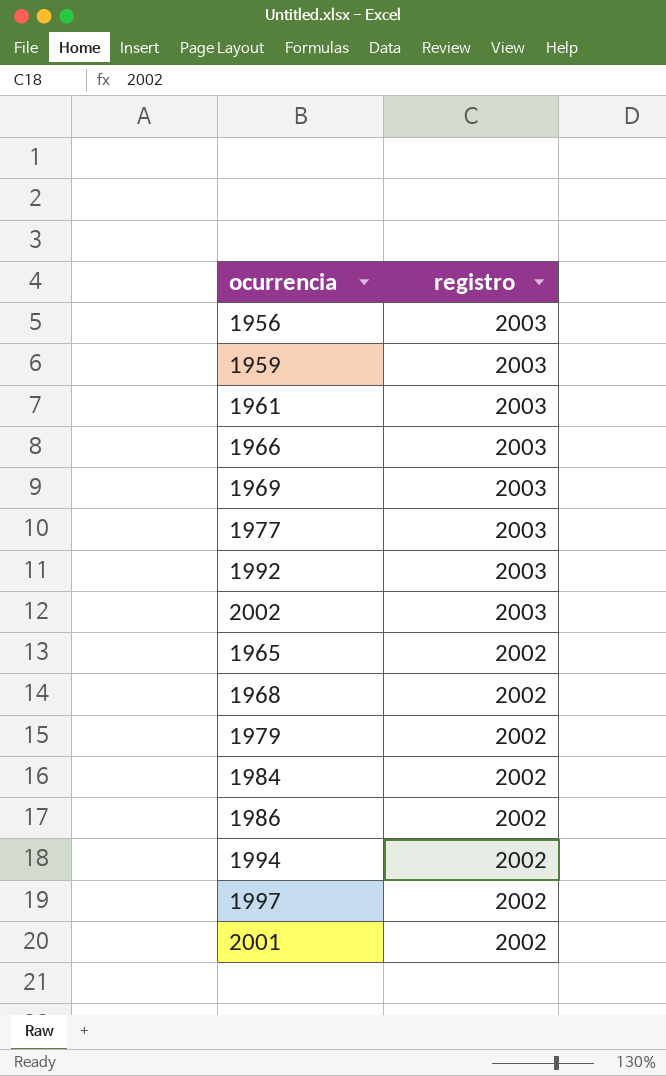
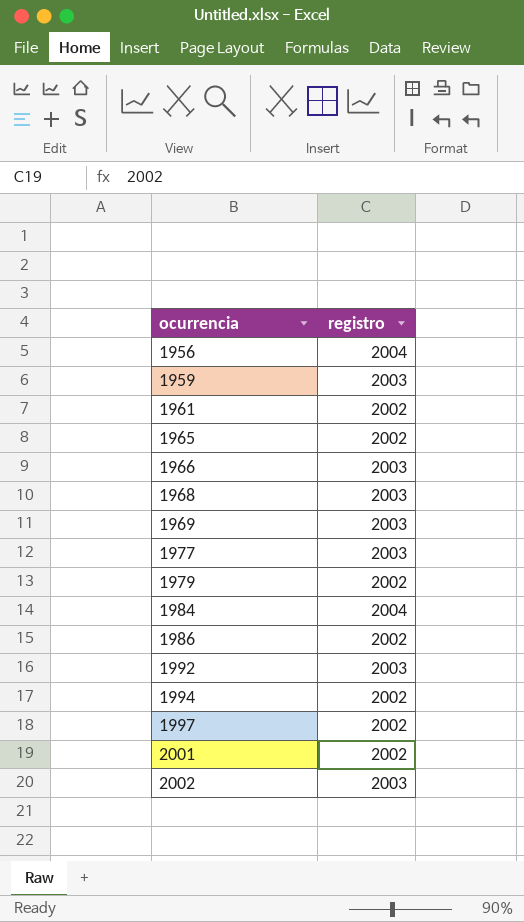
row order: registro descending -> ocurrencia ascending
1956 | registro: 2003 -> 2004
1961 | registro: 2003 -> 2002
1968 | registro: 2002 -> 2003
1984 | registro: 2002 -> 2004

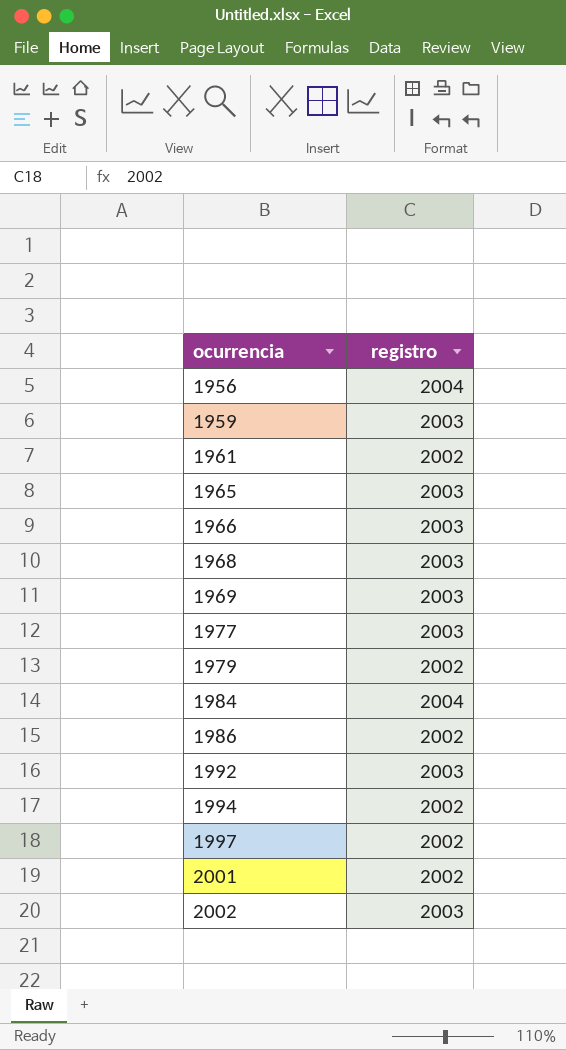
1965 | registro: 2002 -> 2003

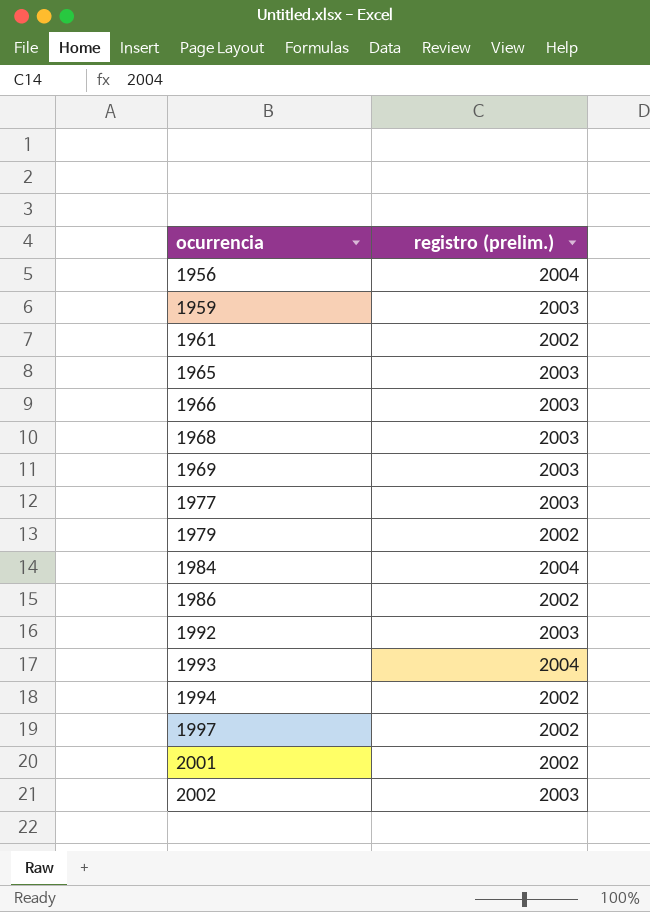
column name: registro -> registro (prelim.)
row 1993: none -> 2004

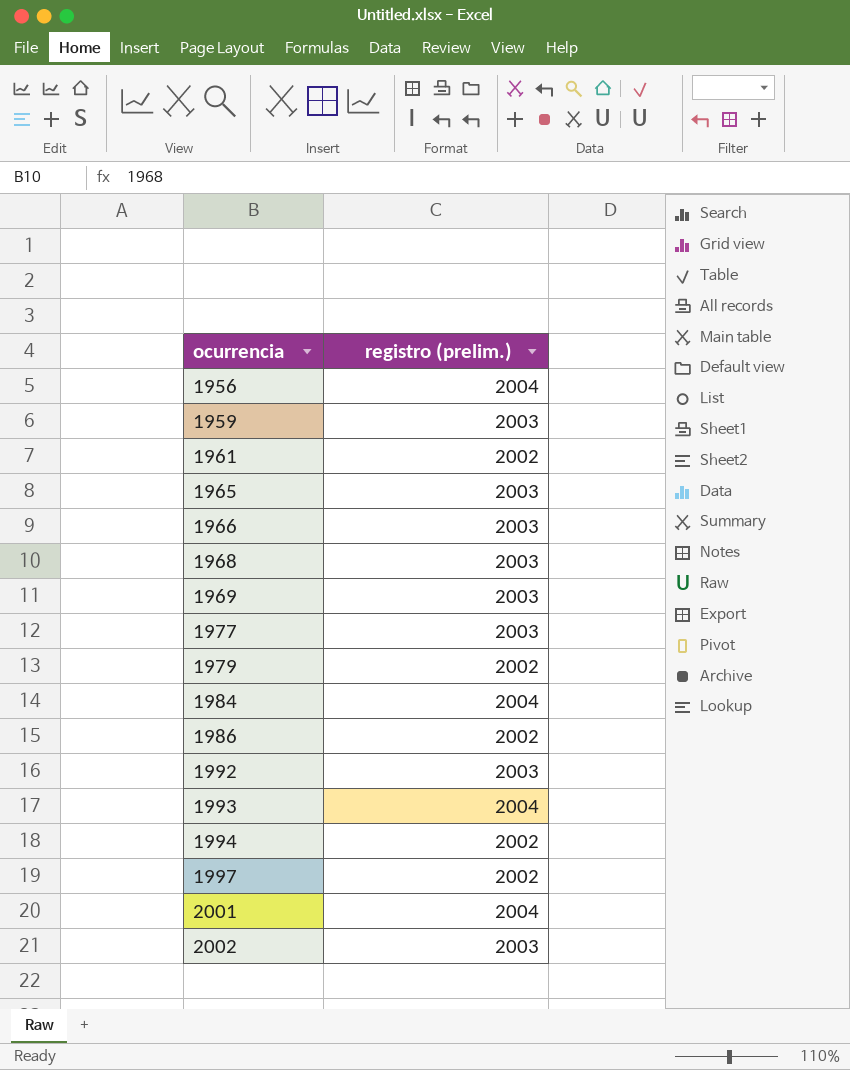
2001 | registro (prelim.): 2002 -> 2004

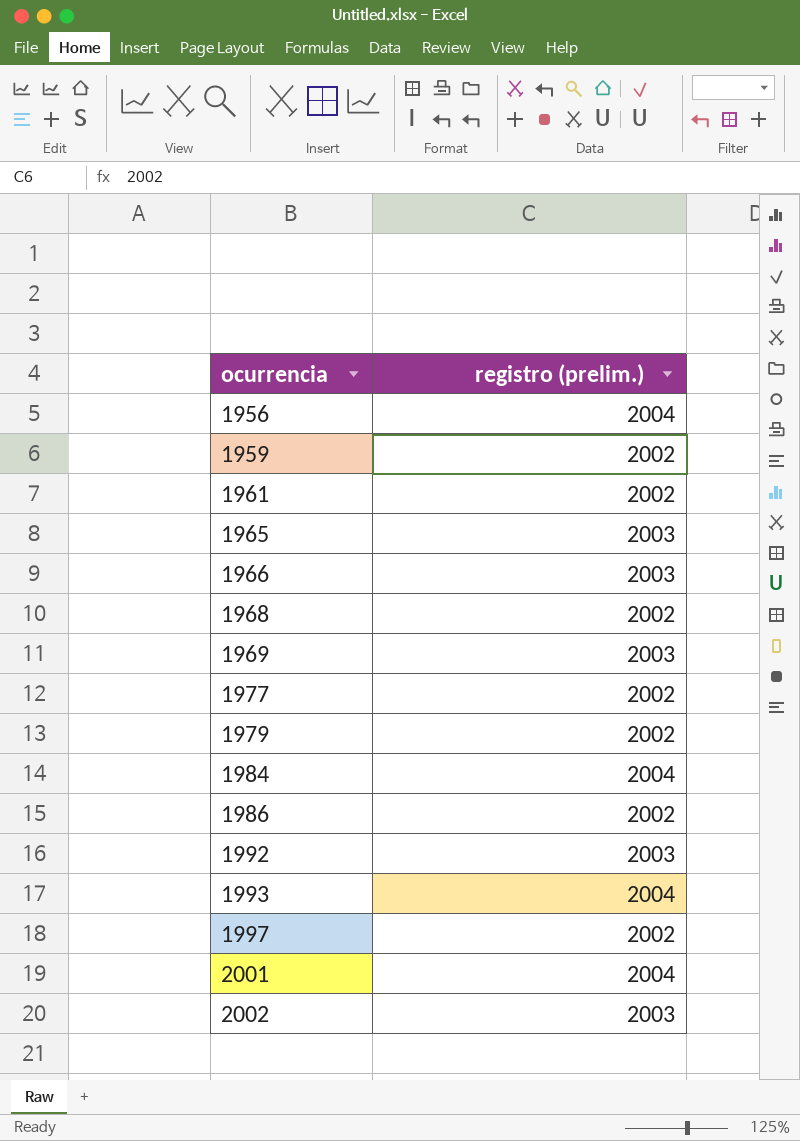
row 1994: 2002 -> none
1959 | registro (prelim.): 2003 -> 2002
1968 | registro (prelim.): 2003 -> 2002
1977 | registro (prelim.): 2003 -> 2002

